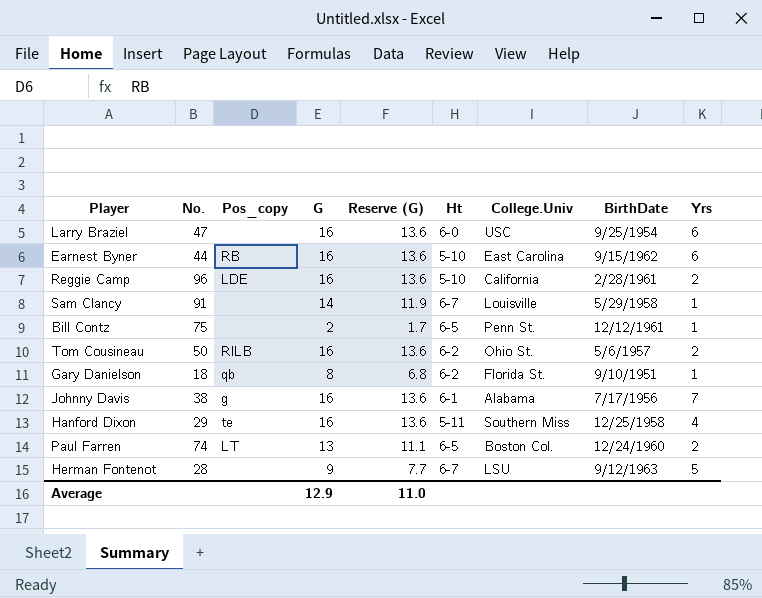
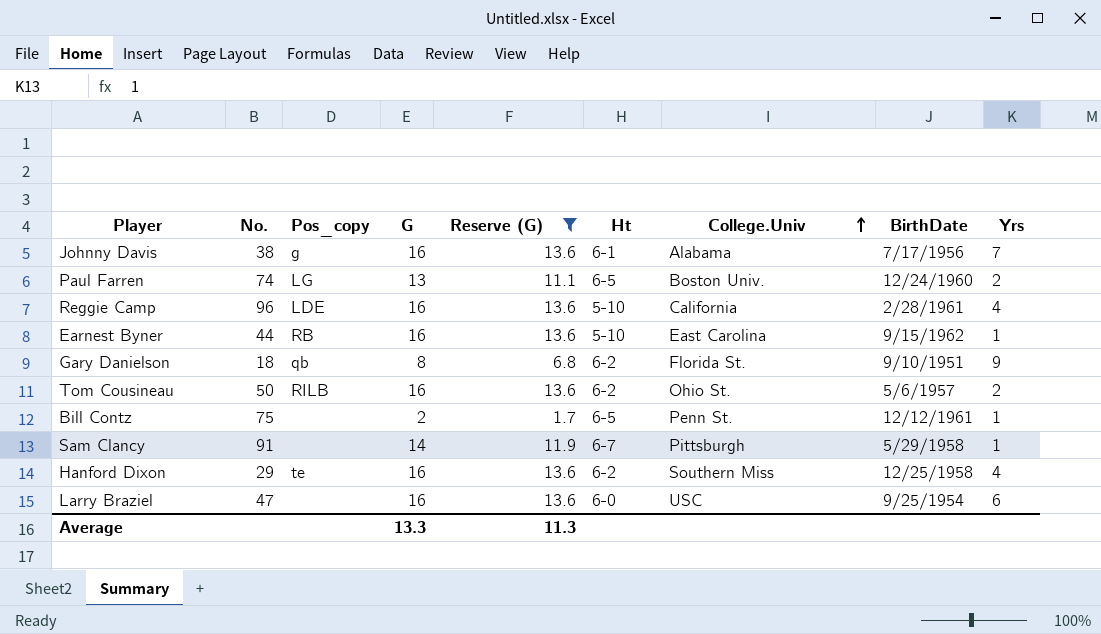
filter: none -> Reserve (G) != 7.7
row order: none -> College.Univ ascending
Paul Farren | Pos_copy: LT -> LG
Paul Farren | College.Univ: Boston Col. -> Boston Univ.
Reggie Camp | Yrs: 2 -> 4
Earnest Byner | Yrs: 6 -> 1
Gary Danielson | Yrs: 1 -> 9
Sam Clancy | College.Univ: Louisville -> Pittsburgh
Hanford Dixon | Ht: 5-11 -> 6-2
Average | G: 12.9 -> 13.3
Average | Reserve (G): 11.0 -> 11.3

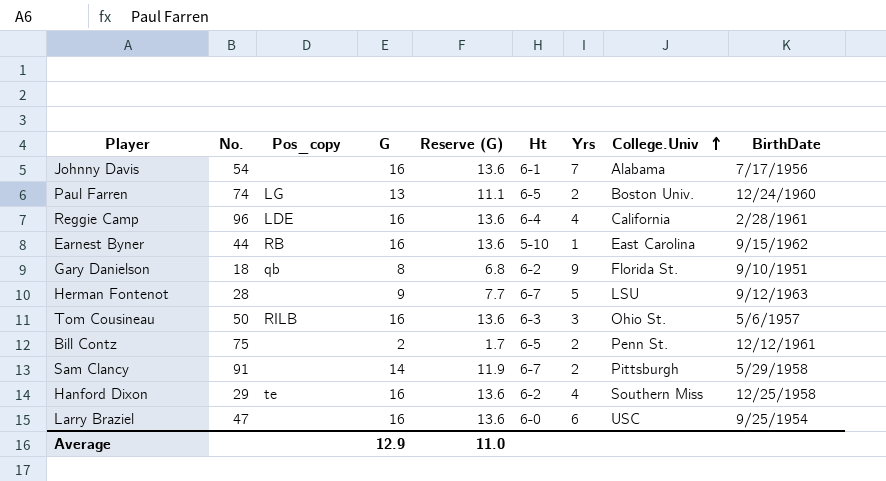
filter: Reserve (G) != 7.7 -> none
column Yrs | position: 9 -> 7
Johnny Davis | No.: 38 -> 54
Johnny Davis | Pos_copy: g -> none
Reggie Camp | Ht: 5-10 -> 6-4
Tom Cousineau | Ht: 6-2 -> 6-3
Tom Cousineau | Yrs: 2 -> 3
Bill Contz | Yrs: 1 -> 2
Sam Clancy | Yrs: 1 -> 2
Average | G: 13.3 -> 12.9
Average | Reserve (G): 11.3 -> 11.0

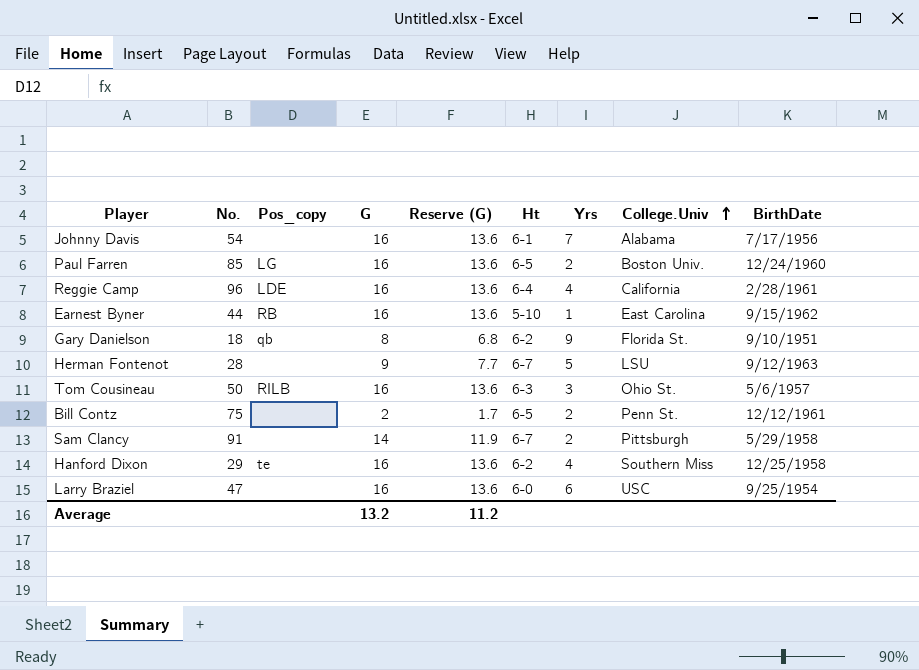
Paul Farren | No.: 74 -> 85
Paul Farren | G: 13 -> 16
Paul Farren | Reserve (G): 11.1 -> 13.6
Average | G: 12.9 -> 13.2
Average | Reserve (G): 11.0 -> 11.2

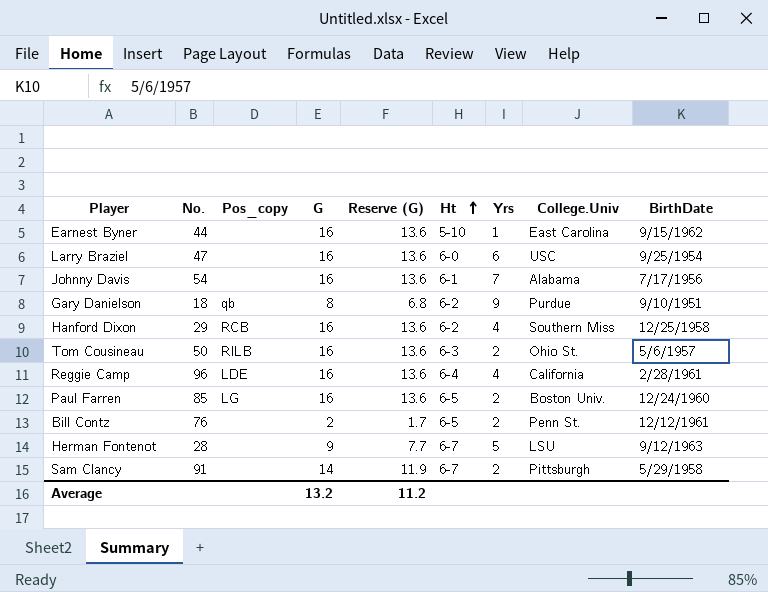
row order: College.Univ ascending -> Ht ascending
Earnest Byner | Pos_copy: RB -> none
Gary Danielson | College.Univ: Florida St. -> Purdue
Hanford Dixon | Pos_copy: te -> RCB
Tom Cousineau | Yrs: 3 -> 2
Bill Contz | No.: 75 -> 76

